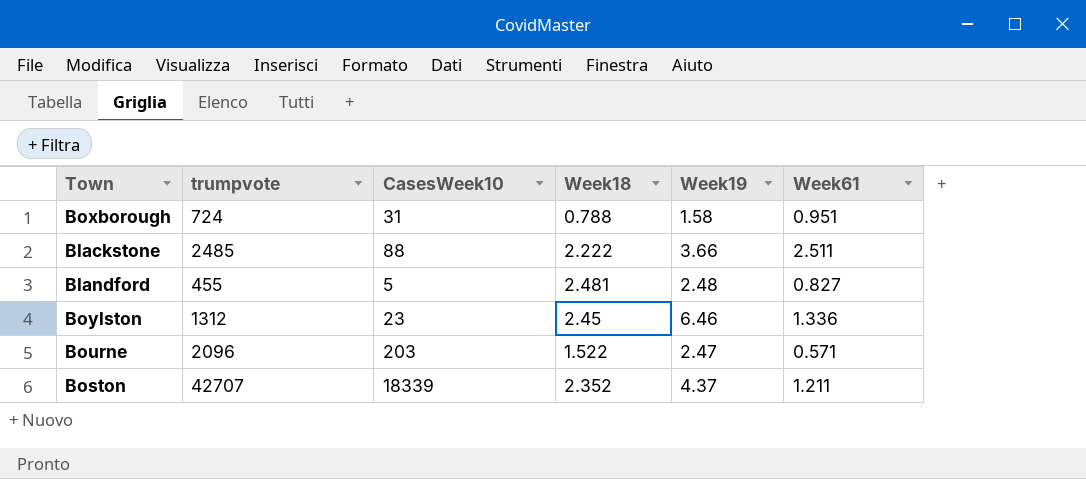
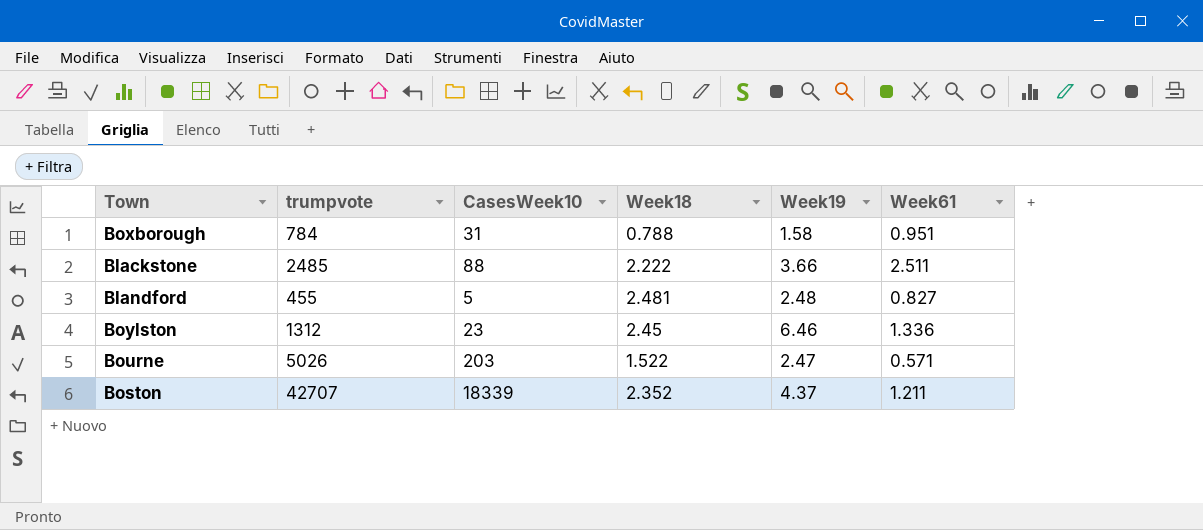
Boxborough | trumpvote: 724 -> 784
Bourne | trumpvote: 2096 -> 5026

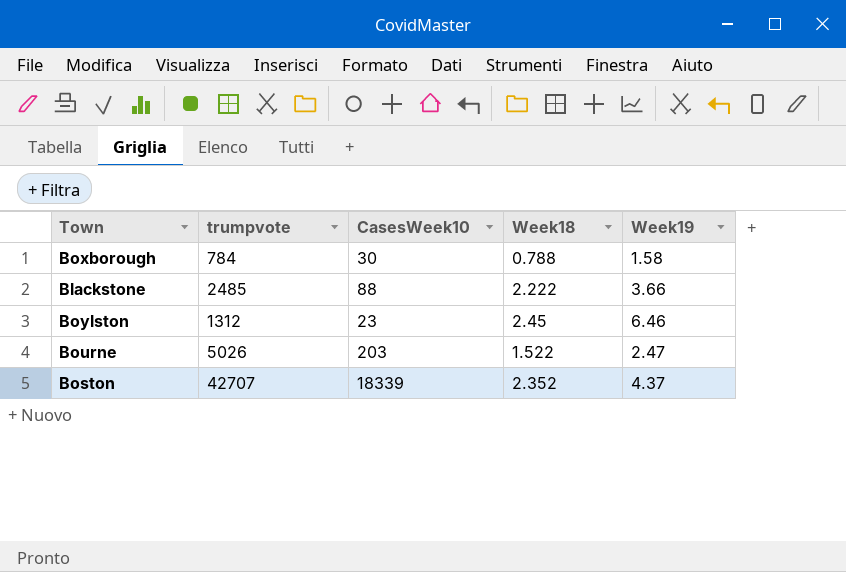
column Week61 | position: 6 -> none
row Blandford: 455 | 5 | 2.481 | 2.48 | 0.827 -> none
Boxborough | CasesWeek10: 31 -> 30

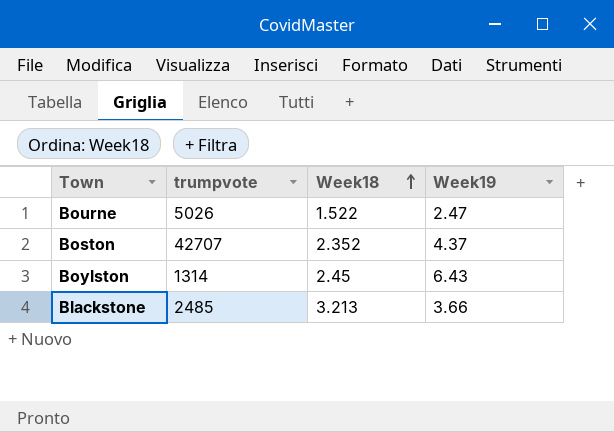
row order: none -> Week18 ascending
column CasesWeek10 | position: 3 -> none
row Boxborough: 784 | 30 | 0.788 | 1.58 -> none
Boylston | trumpvote: 1312 -> 1314
Boylston | Week19: 6.46 -> 6.43
Blackstone | Week18: 2.222 -> 3.213

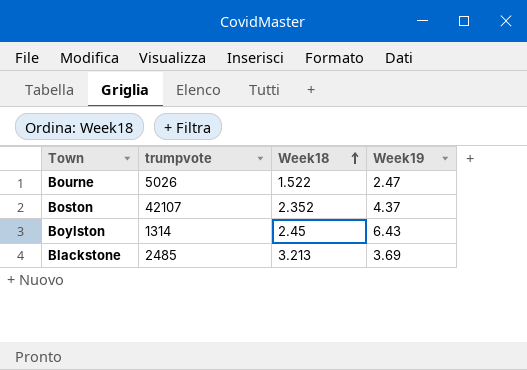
Boston | trumpvote: 42707 -> 42107
Blackstone | Week19: 3.66 -> 3.69

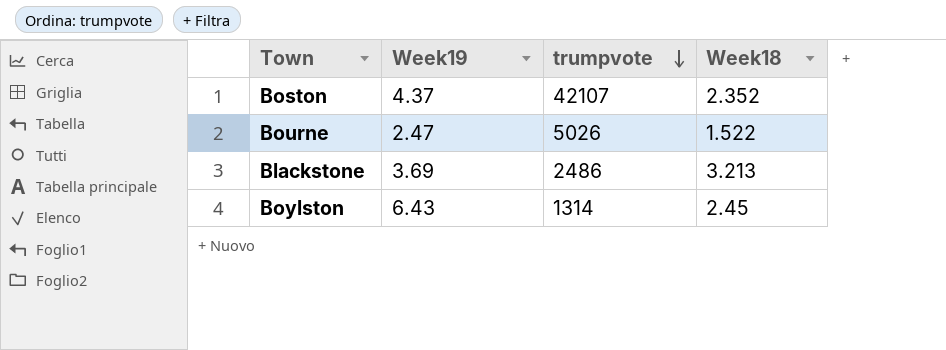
row order: Week18 ascending -> trumpvote descending
column Week19 | position: 4 -> 2
Blackstone | trumpvote: 2485 -> 2486

